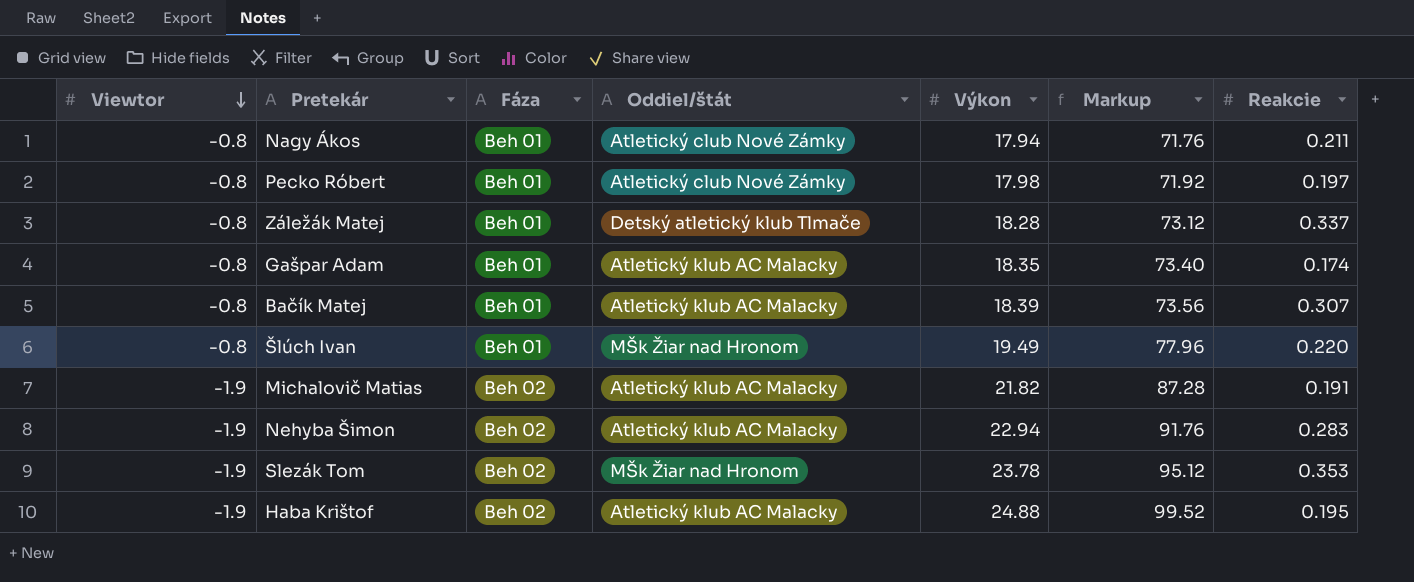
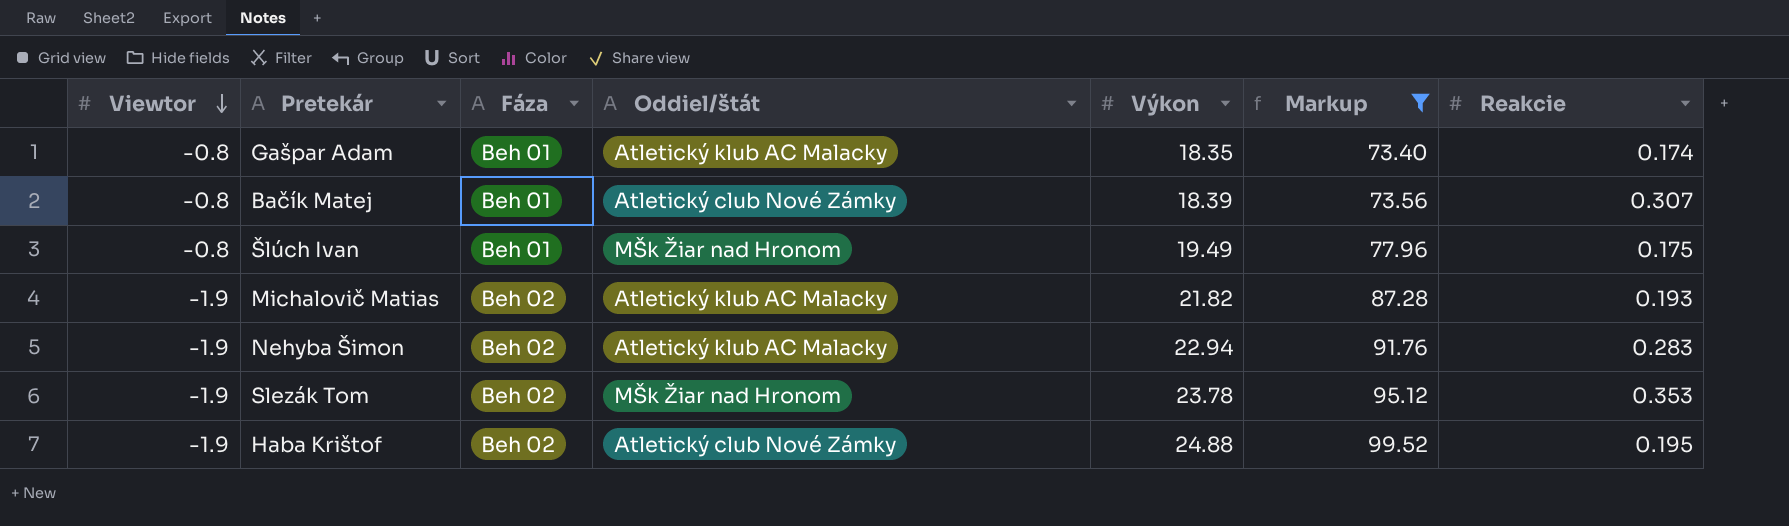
filter: none -> Markup >= 73.40
Bačík Matej | Oddiel/štát: Atletický klub AC Malacky -> Atletický club Nové Zámky
Šlúch Ivan | Reakcie: 0.220 -> 0.175
Michalovič Matias | Reakcie: 0.191 -> 0.193
Haba Krištof | Oddiel/štát: Atletický klub AC Malacky -> Atletický club Nové Zámky

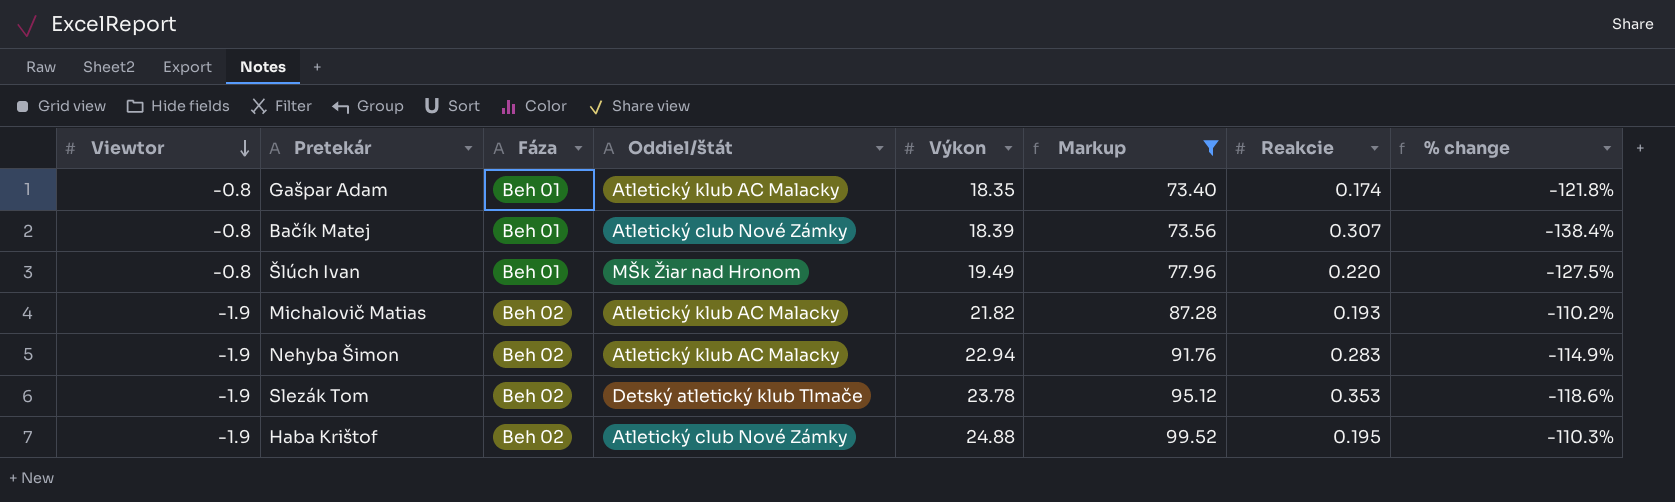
column % change | formula: none -> ([Reakcie] - [Viewtor]) / [Viewtor]
Šlúch Ivan | Reakcie: 0.175 -> 0.220
Slezák Tom | Oddiel/štát: MŠk Žiar nad Hronom -> Detský atletický klub Tlmače

